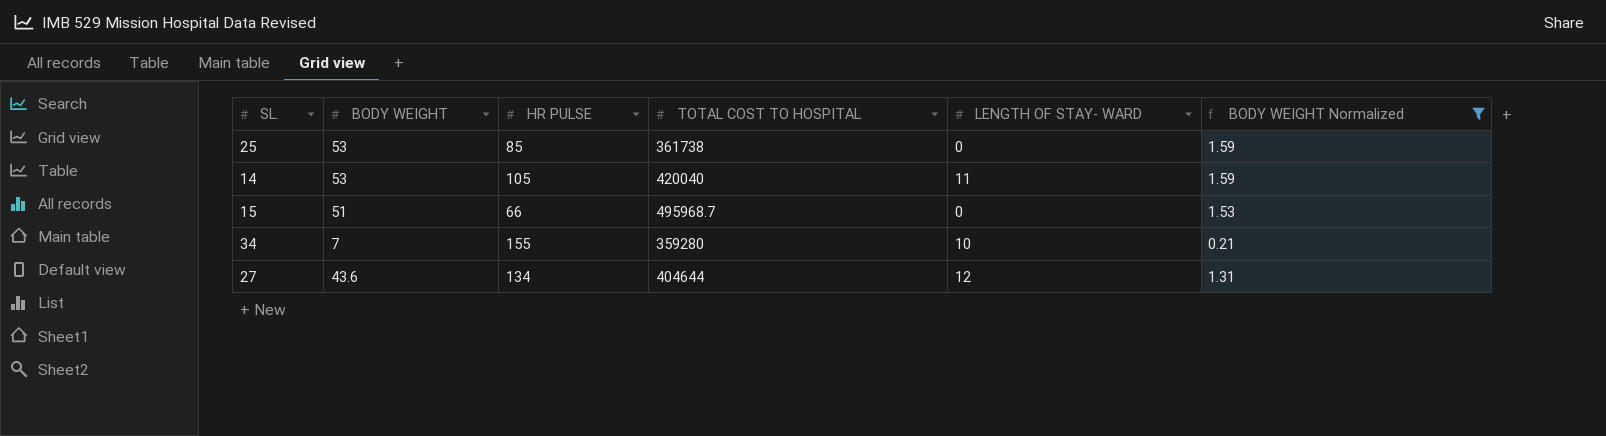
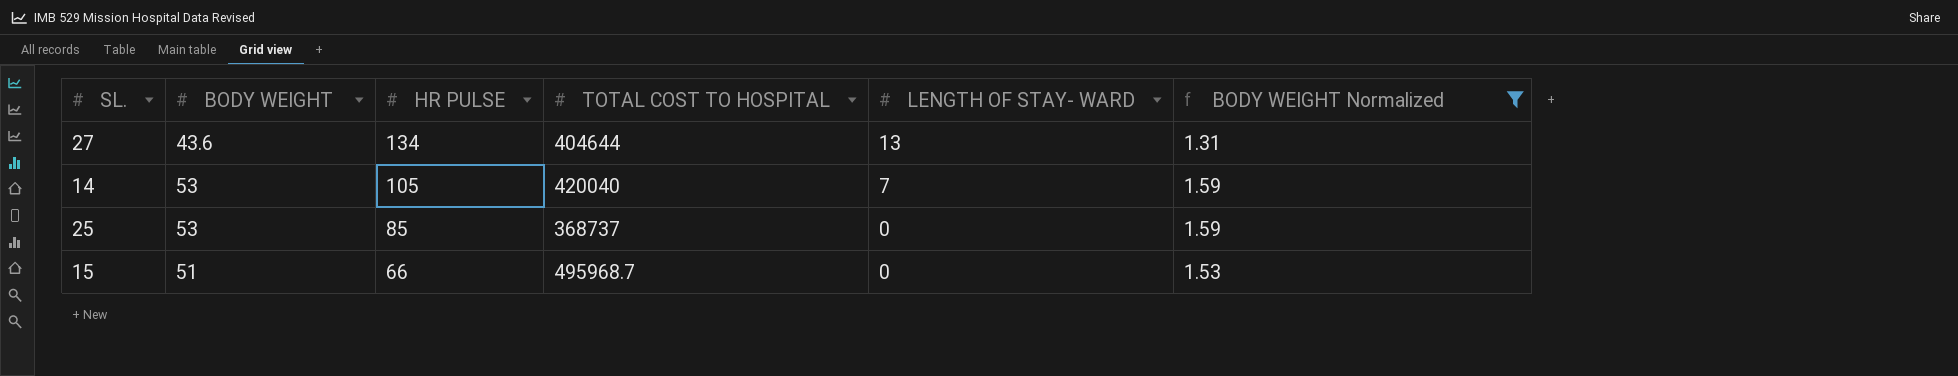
row order: none -> HR PULSE descending
row 34: 7 | 155 | 359280 | 10 | 0.21 -> none
27 | LENGTH OF STAY- WARD: 12 -> 13
14 | LENGTH OF STAY- WARD: 11 -> 7
25 | TOTAL COST TO HOSPITAL: 361738 -> 368737

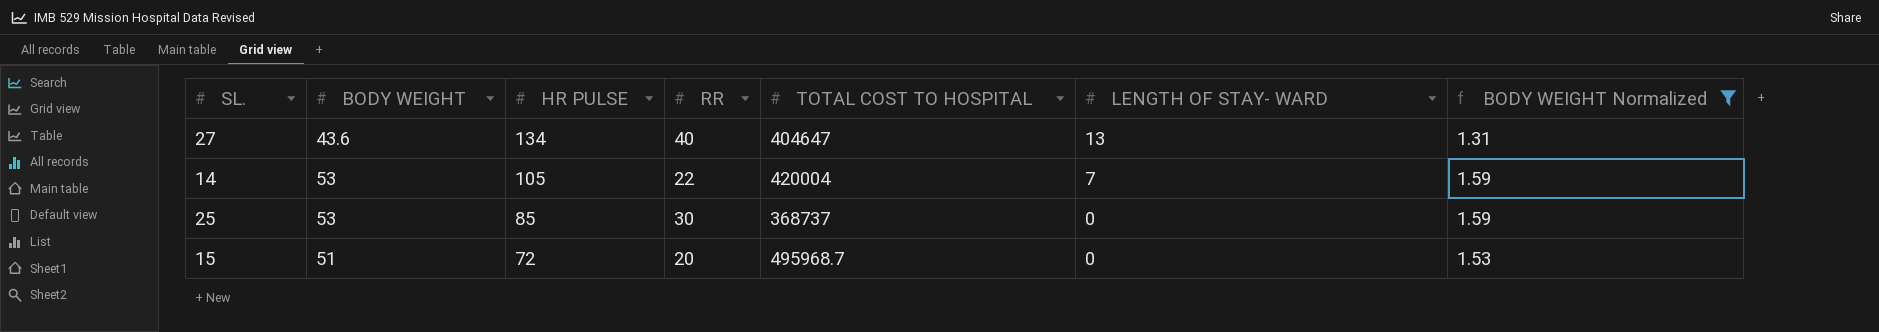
column RR | position: none -> 4
27 | TOTAL COST TO HOSPITAL: 404644 -> 404647
14 | TOTAL COST TO HOSPITAL: 420040 -> 420004
15 | HR PULSE: 66 -> 72

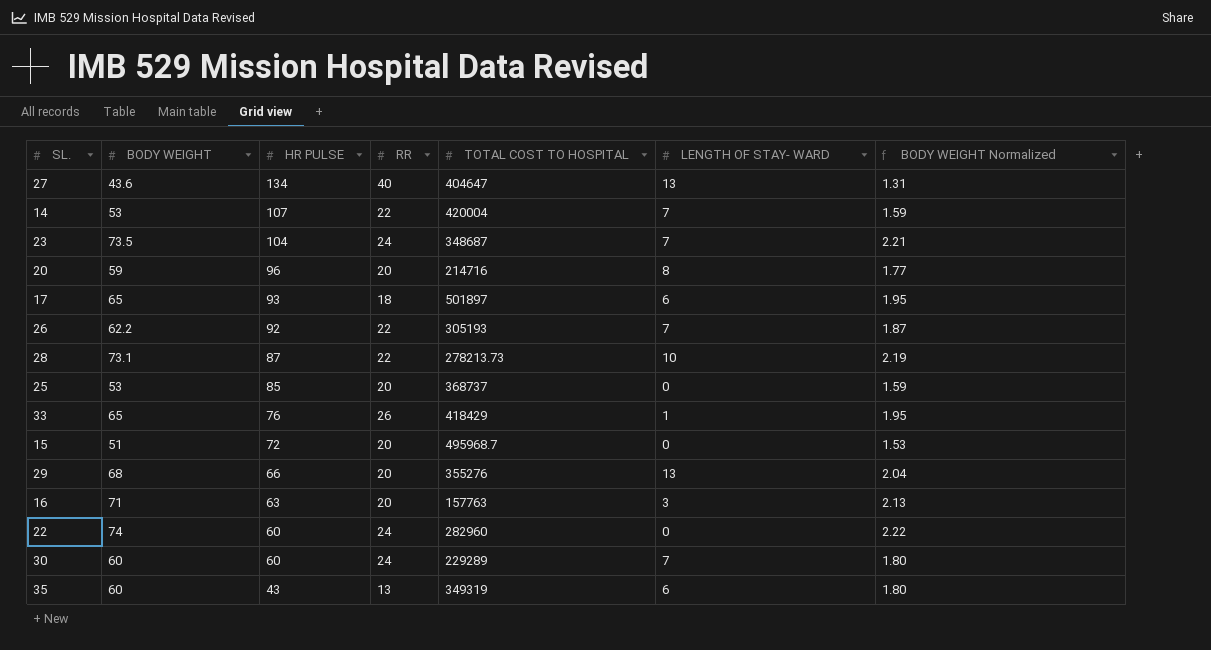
filter: BODY WEIGHT Normalized <= 1.59 -> none
14 | HR PULSE: 105 -> 107
25 | RR: 30 -> 20

